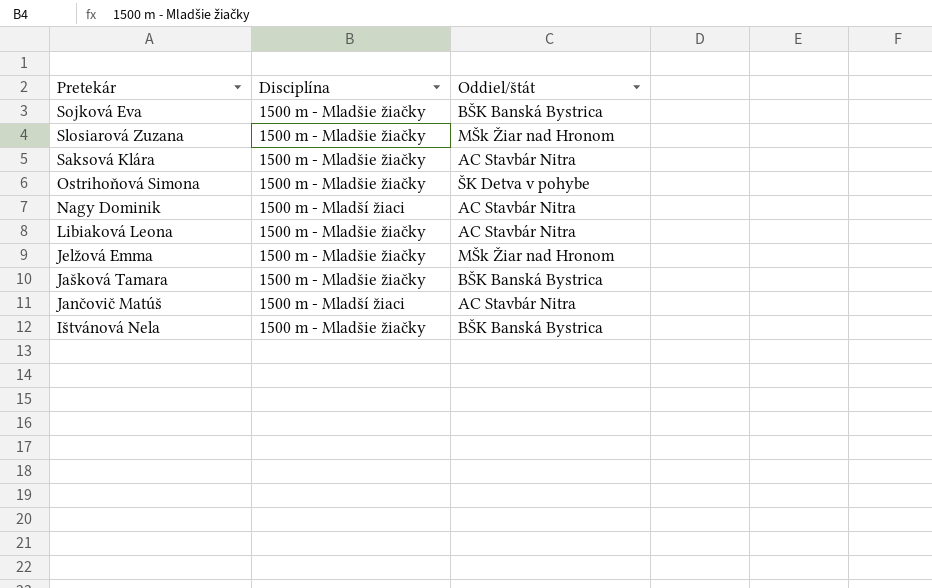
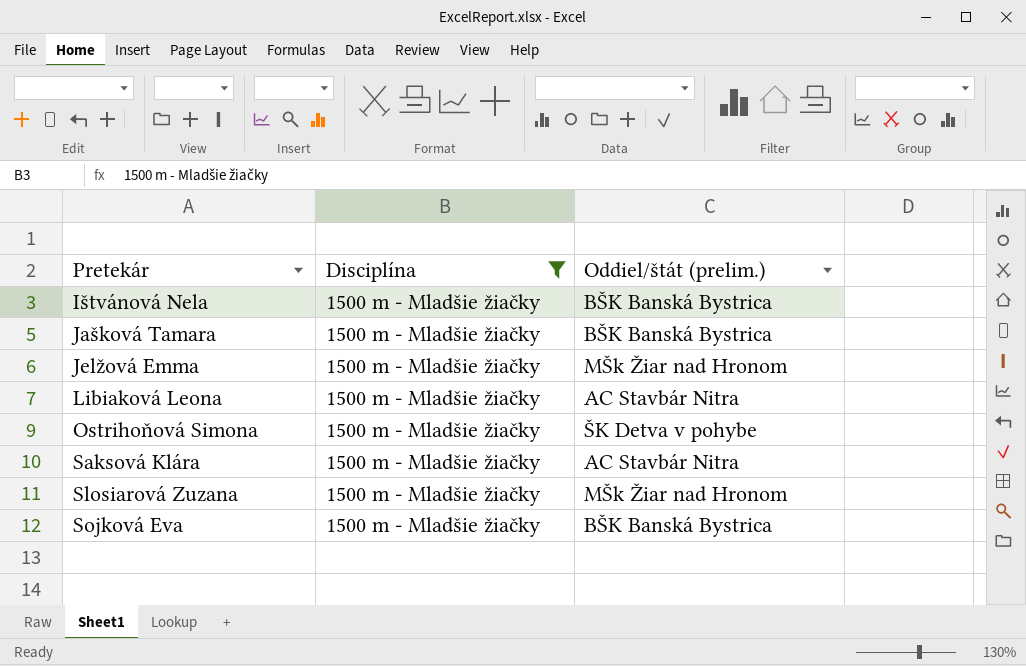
filter: none -> Disciplína = 1500 m - Mladšie žiačky
row order: Pretekár descending -> Pretekár ascending
column name: Oddiel/štát -> Oddiel/štát (prelim.)

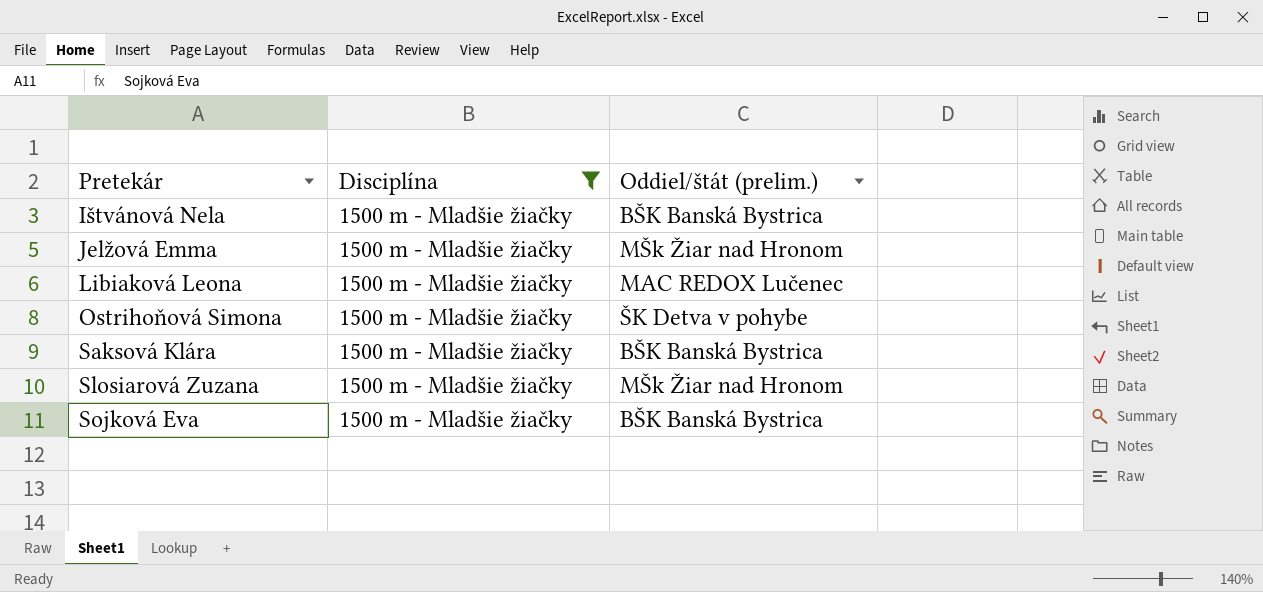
row Jašková Tamara: 1500 m - Mladšie žiačky | BŠK Banská Bystrica -> none
Libiaková Leona | Oddiel/štát (prelim.): AC Stavbár Nitra -> MAC REDOX Lučenec
Saksová Klára | Oddiel/štát (prelim.): AC Stavbár Nitra -> BŠK Banská Bystrica

